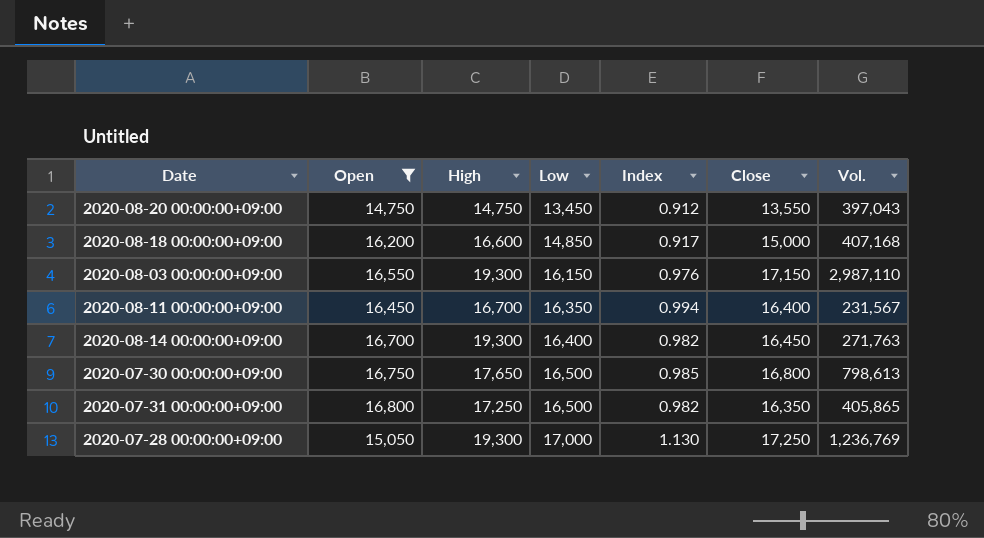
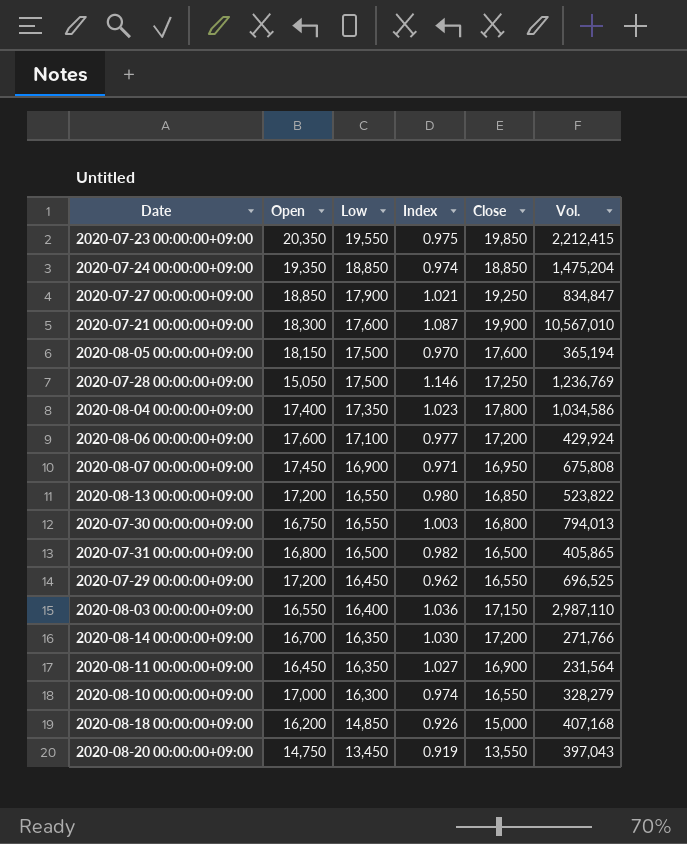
filter: Open <= 16,800 -> none
row order: Low ascending -> Low descending
column High | position: 3 -> none
column Index | formula: [Low] / [Open] -> [Close] / [Open]
2020-07-28 00:00:00+09:00 | Low: 17,000 -> 17,500
2020-07-30 00:00:00+09:00 | Low: 16,500 -> 16,550
2020-07-30 00:00:00+09:00 | Vol.: 798,613 -> 794,013
2020-07-31 00:00:00+09:00 | Close: 16,350 -> 16,500
2020-08-03 00:00:00+09:00 | Low: 16,150 -> 16,400
2020-08-14 00:00:00+09:00 | Low: 16,400 -> 16,350
2020-08-14 00:00:00+09:00 | Close: 16,450 -> 17,200
2020-08-14 00:00:00+09:00 | Vol.: 271,763 -> 271,766
2020-08-11 00:00:00+09:00 | Close: 16,400 -> 16,900
2020-08-11 00:00:00+09:00 | Vol.: 231,567 -> 231,564

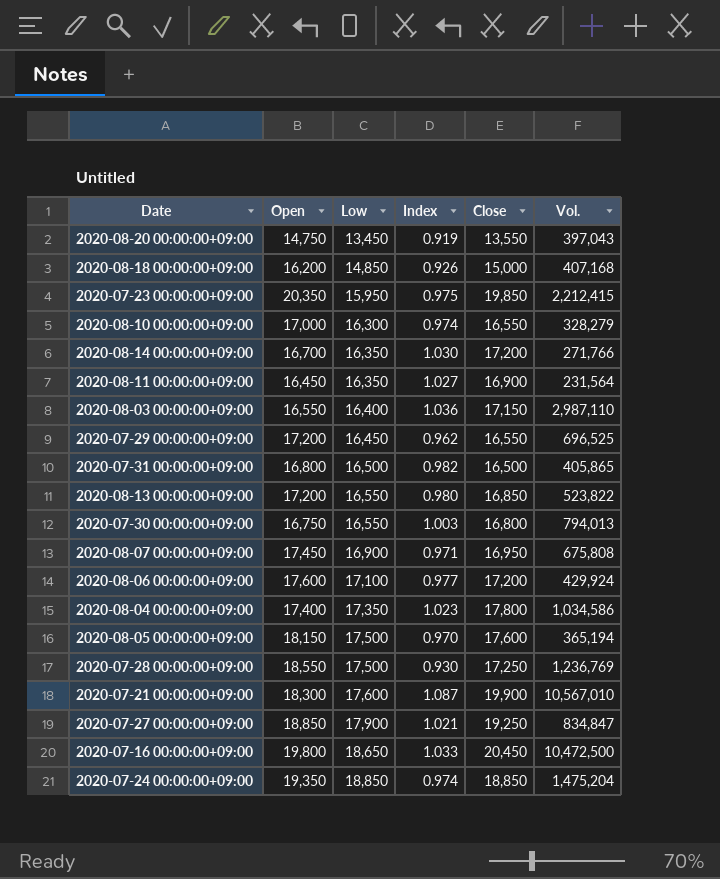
row order: Low descending -> Low ascending
2020-07-23 00:00:00+09:00 | Low: 19,550 -> 15,950
2020-07-28 00:00:00+09:00 | Open: 15,050 -> 18,550
2020-07-28 00:00:00+09:00 | Index: 1.146 -> 0.930
row 2020-07-16 00:00:00+09:00: none -> 19,800 | 18,650 | 1.033 | 20,450 | 10,472,500

